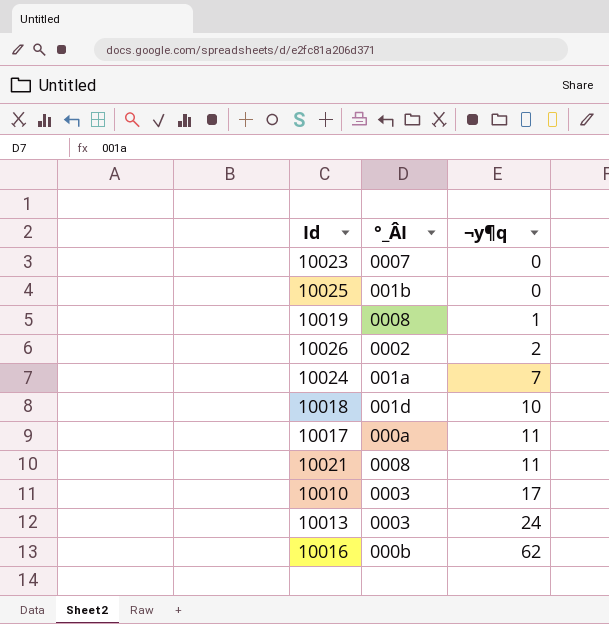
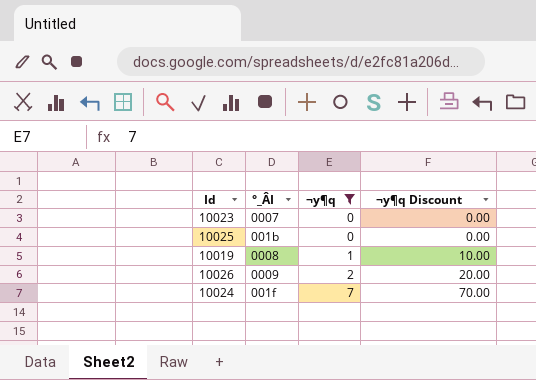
filter: none -> ¬y¶q <= 7
column ¬y¶q Discount | formula: none -> [¬y¶q] * 10
10026 | °_ÂI: 0002 -> 0009
10024 | °_ÂI: 001a -> 001f

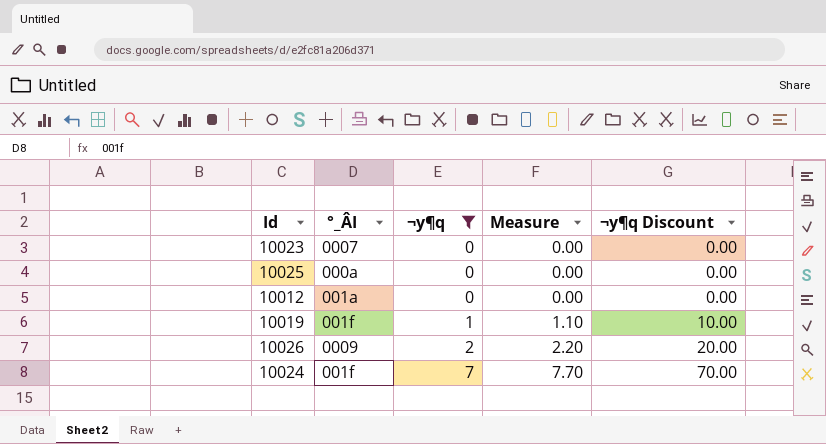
column Measure | formula: none -> [¬y¶q] * 1.1
10025 | °_ÂI: 001b -> 000a
row 10012: none -> 001a | 0 | 0.00 | 0.00
10019 | °_ÂI: 0008 -> 001f

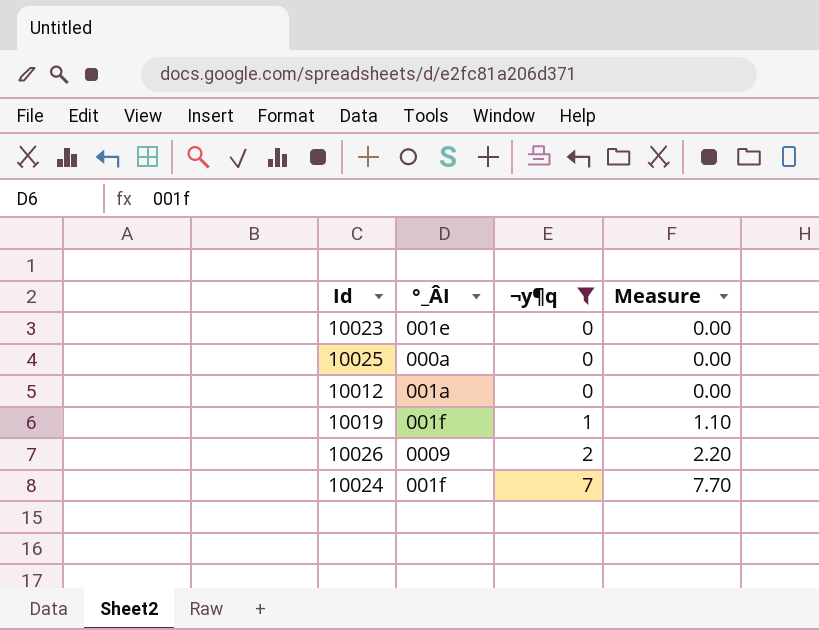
column ¬y¶q Discount | formula: [¬y¶q] * 10 -> none
10023 | °_ÂI: 0007 -> 001e

